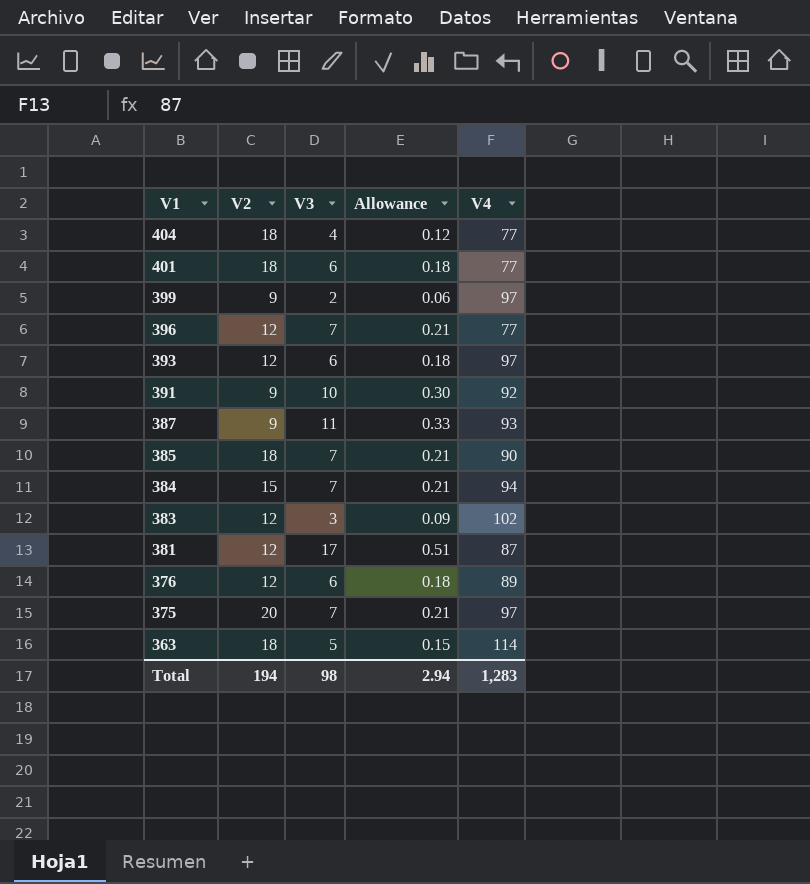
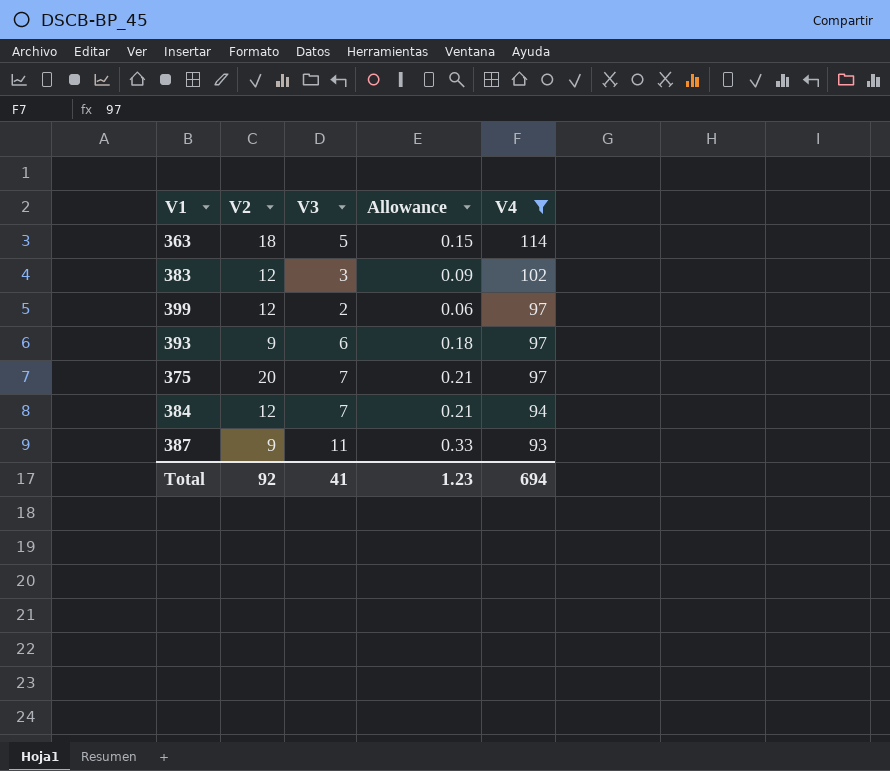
filter: none -> V4 >= 93
row order: V1 descending -> V4 descending
399 | V2: 9 -> 12
393 | V2: 12 -> 9
384 | V2: 15 -> 12
Total | V2: 194 -> 92
Total | V3: 98 -> 41
Total | Allowance: 2.94 -> 1.23
Total | V4: 1,283 -> 694

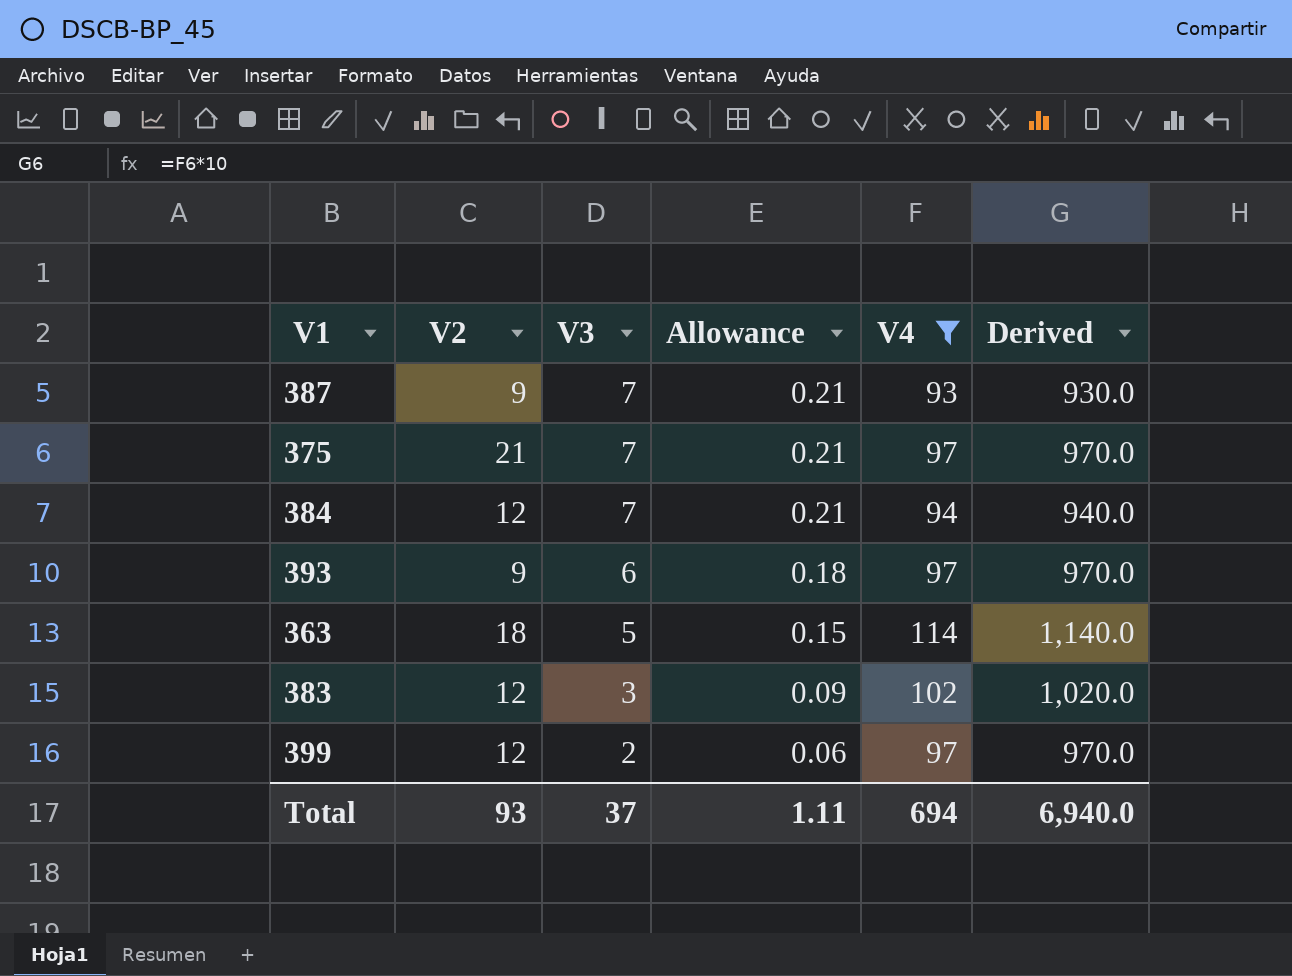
row order: V4 descending -> V3 descending
column Derived | formula: none -> [V4] * 10
387 | V3: 11 -> 7
387 | Allowance: 0.33 -> 0.21
375 | V2: 20 -> 21
Total | V2: 92 -> 93
Total | V3: 41 -> 37
Total | Allowance: 1.23 -> 1.11

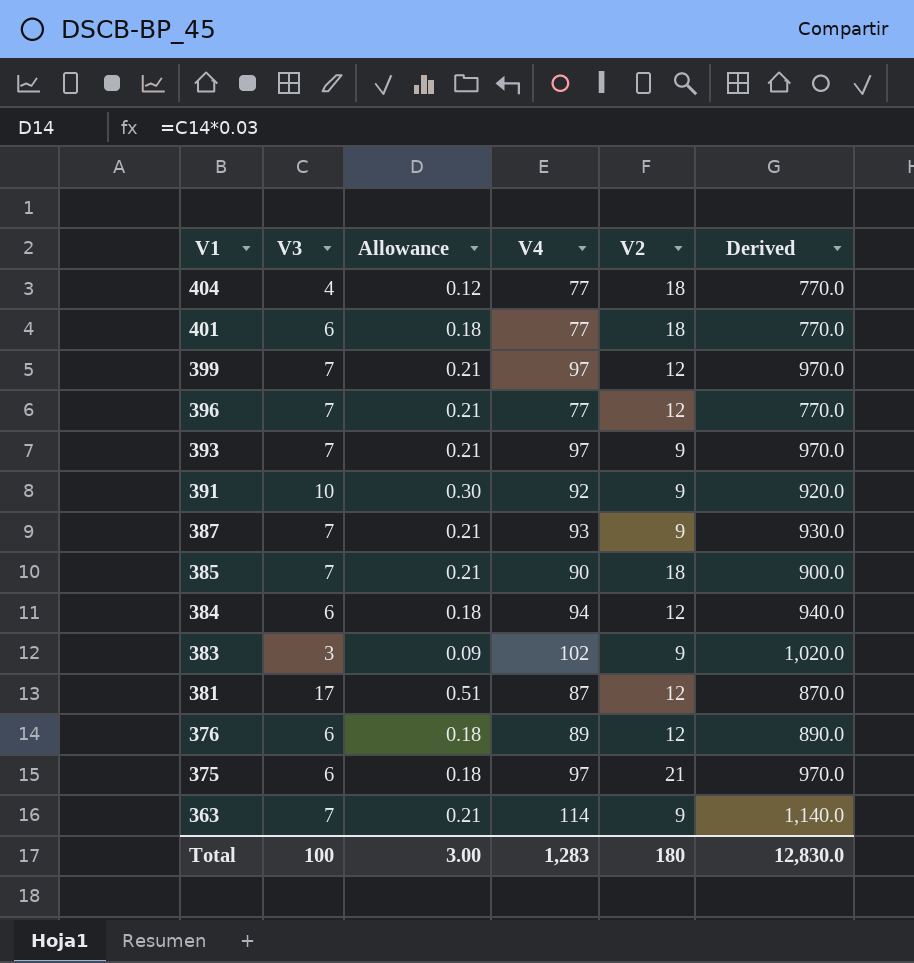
filter: V4 >= 93 -> none
row order: V3 descending -> V1 descending
column V2 | position: 2 -> 5
399 | V3: 2 -> 7
399 | Allowance: 0.06 -> 0.21
393 | V3: 6 -> 7
393 | Allowance: 0.18 -> 0.21
384 | V3: 7 -> 6
384 | Allowance: 0.21 -> 0.18
383 | V2: 12 -> 9
375 | V3: 7 -> 6
375 | Allowance: 0.21 -> 0.18
363 | V3: 5 -> 7
363 | Allowance: 0.15 -> 0.21
363 | V2: 18 -> 9
Total | V3: 37 -> 100
Total | Allowance: 1.11 -> 3.00
Total | V4: 694 -> 1,283
Total | V2: 93 -> 180
Total | Derived: 6,940.0 -> 12,830.0

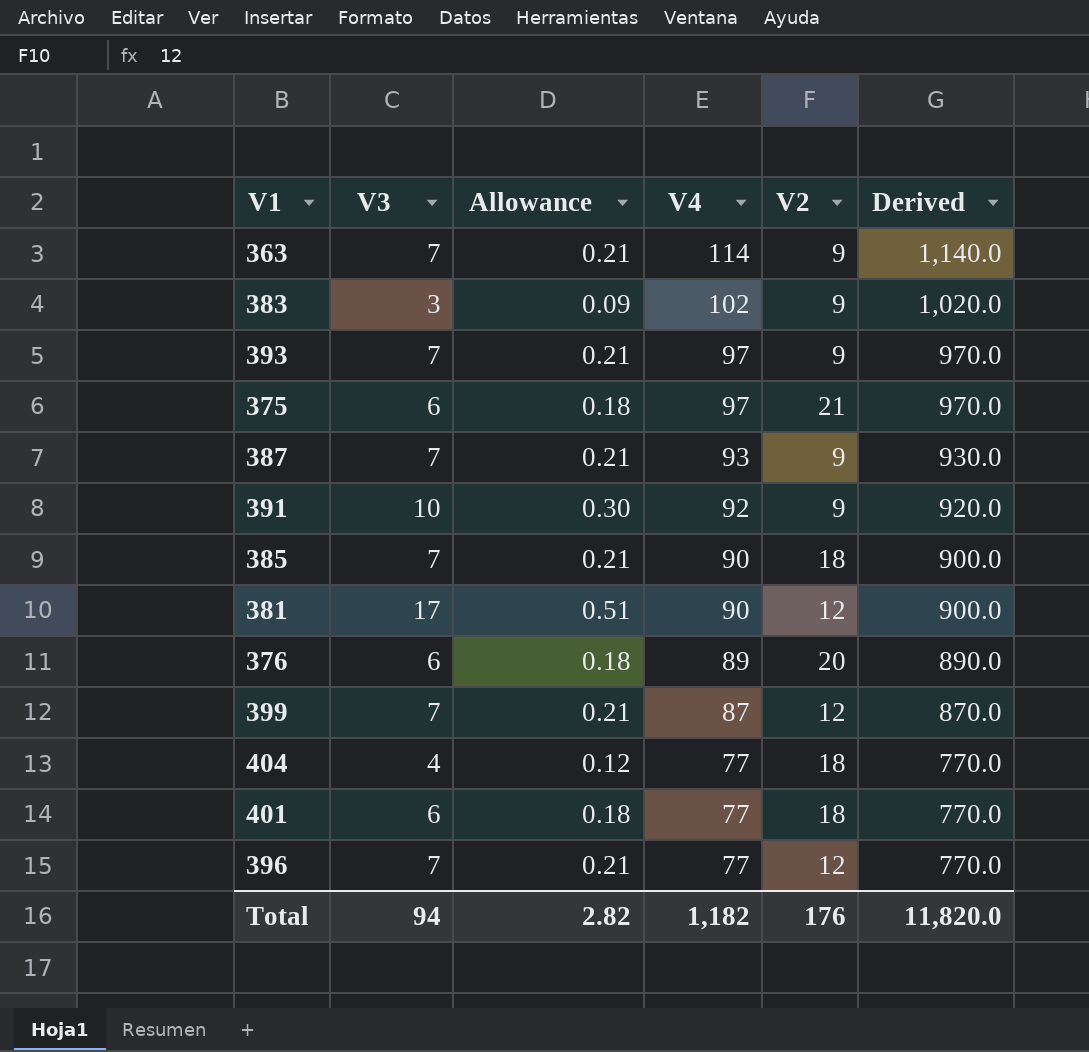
row order: V1 descending -> V4 descending
row 384: 6 | 0.18 | 94 | 12 | 940.0 -> none
381 | V4: 87 -> 90
381 | Derived: 870.0 -> 900.0
376 | V2: 12 -> 20
399 | V4: 97 -> 87
399 | Derived: 970.0 -> 870.0
Total | V3: 100 -> 94
Total | Allowance: 3.00 -> 2.82
Total | V4: 1,283 -> 1,182
Total | V2: 180 -> 176
Total | Derived: 12,830.0 -> 11,820.0

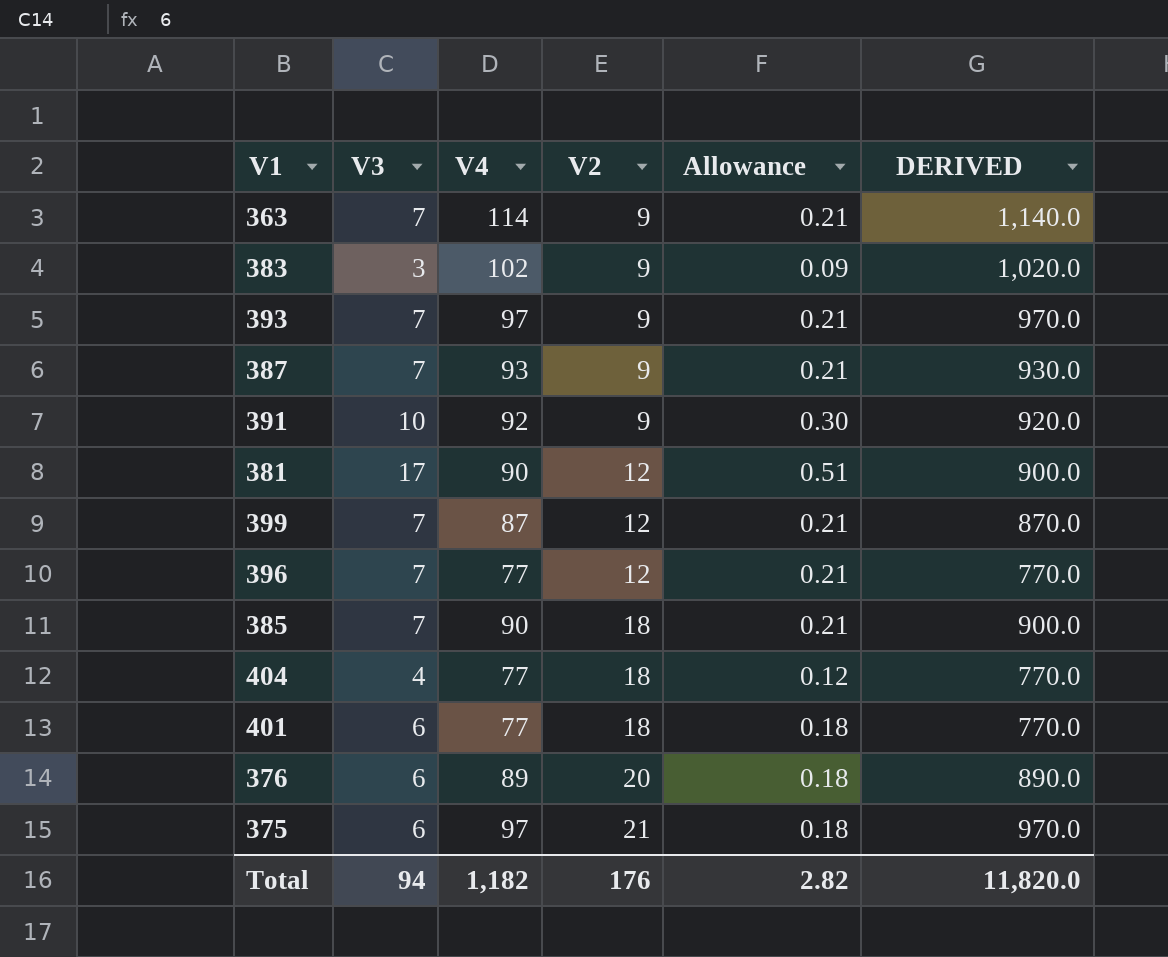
row order: V4 descending -> V2 ascending
column Allowance | position: 3 -> 5
column name: Derived -> DERIVED

